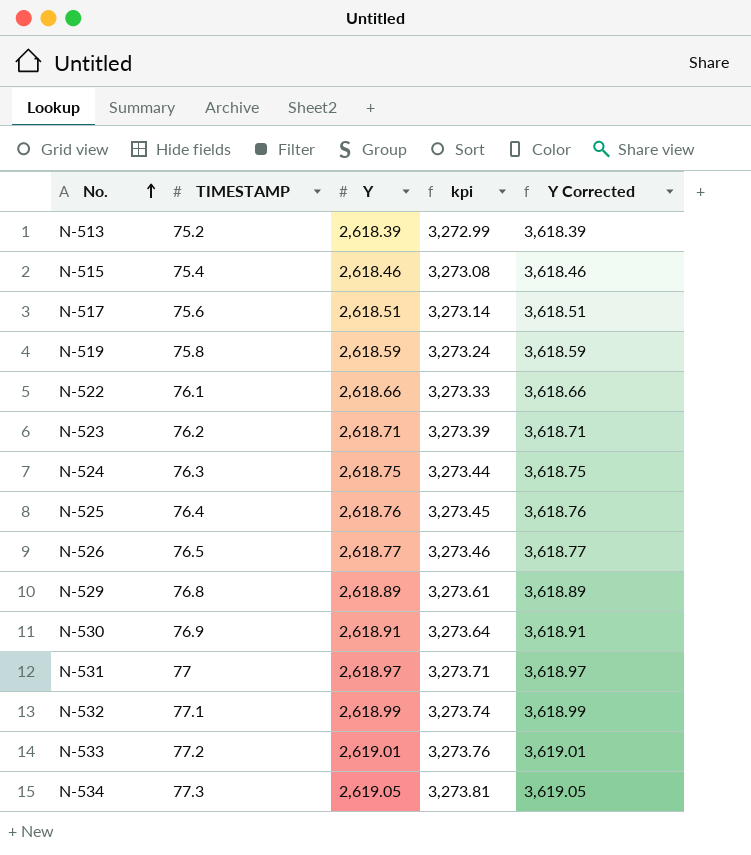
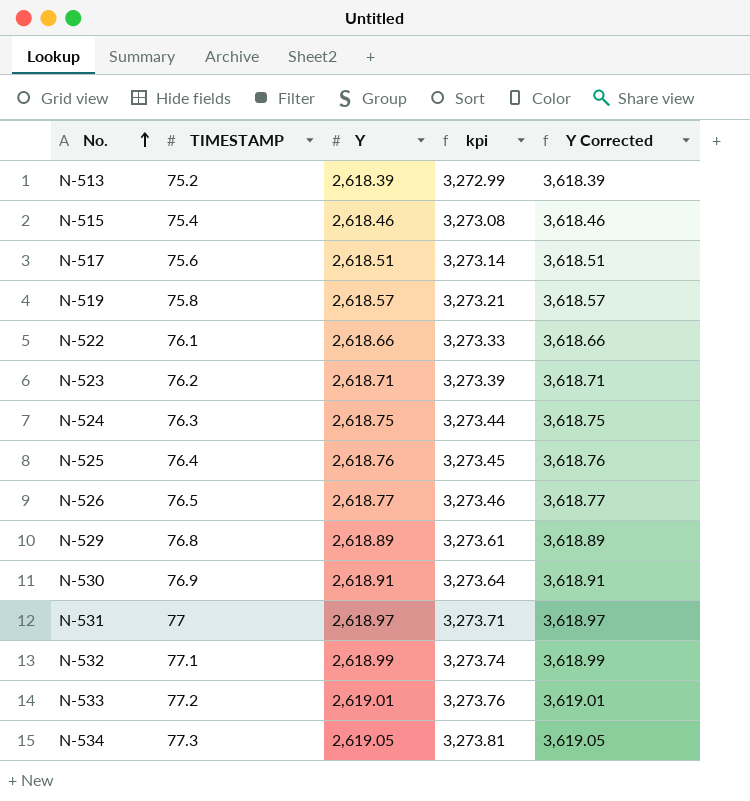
N-519 | Y: 2,618.59 -> 2,618.57
N-519 | kpi: 3,273.24 -> 3,273.21
N-519 | Y Corrected: 3,618.59 -> 3,618.57

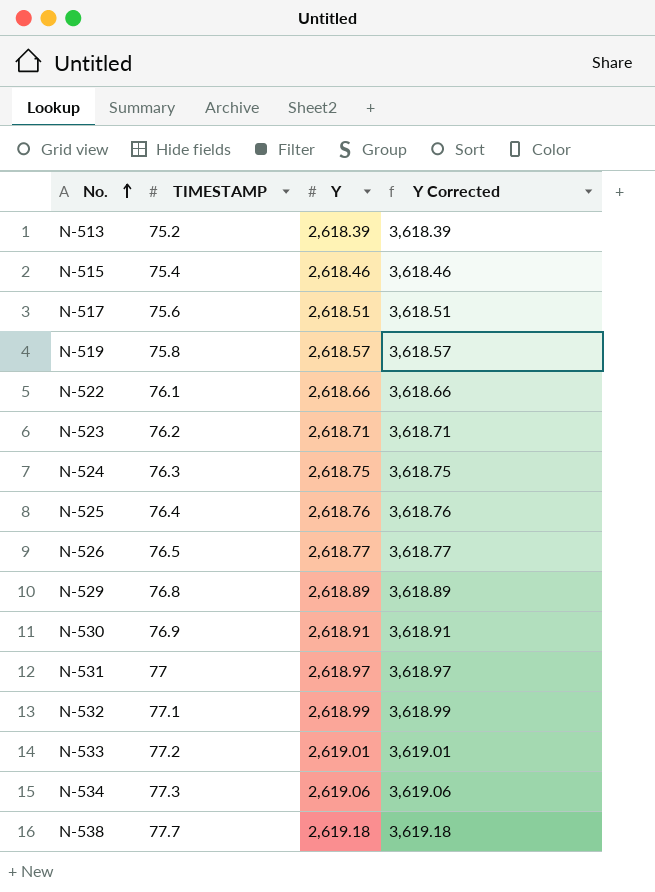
column kpi | formula: [Y] * 1.25 -> none
N-534 | Y: 2,619.05 -> 2,619.06
N-534 | Y Corrected: 3,619.05 -> 3,619.06
row N-538: none -> 77.7 | 2,619.18 | 3,619.18

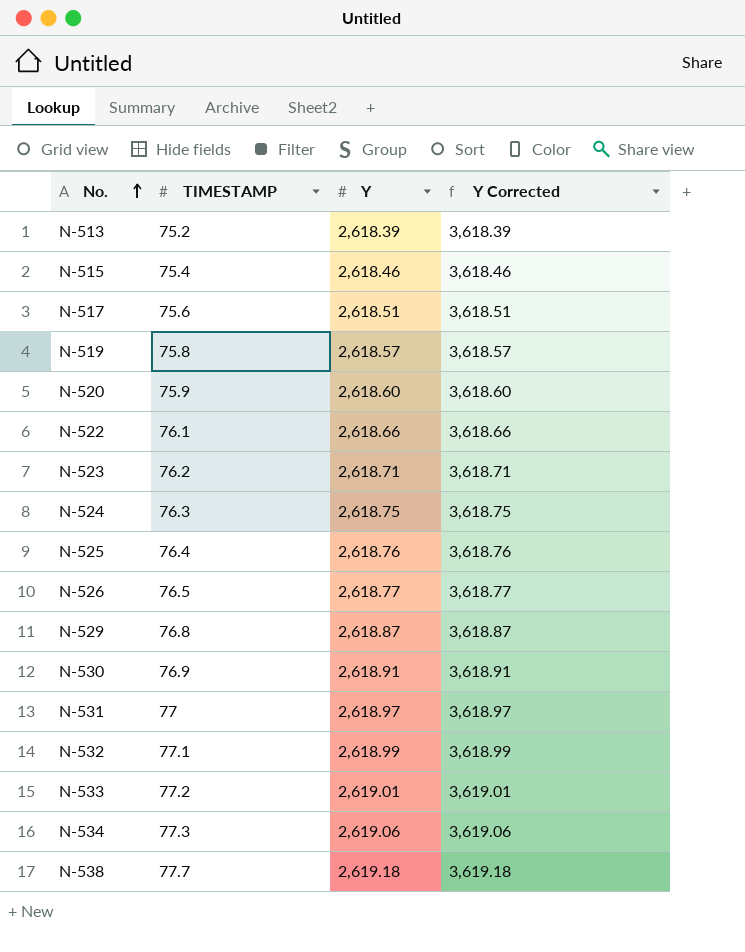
row N-520: none -> 75.9 | 2,618.60 | 3,618.60
N-529 | Y: 2,618.89 -> 2,618.87
N-529 | Y Corrected: 3,618.89 -> 3,618.87

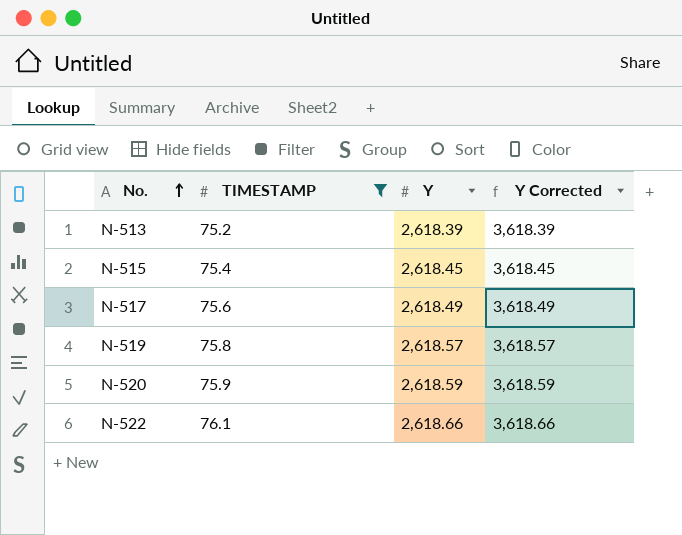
filter: none -> TIMESTAMP <= 76.1
N-515 | Y: 2,618.46 -> 2,618.45
N-515 | Y Corrected: 3,618.46 -> 3,618.45
N-517 | Y: 2,618.51 -> 2,618.49
N-517 | Y Corrected: 3,618.51 -> 3,618.49
N-520 | Y: 2,618.60 -> 2,618.59
N-520 | Y Corrected: 3,618.60 -> 3,618.59

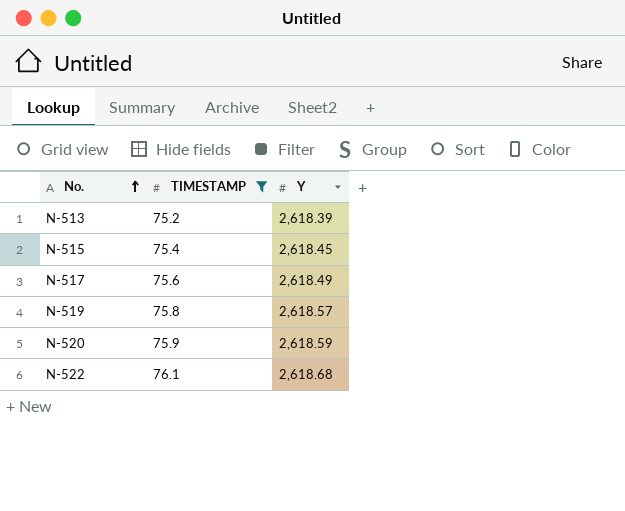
column Y Corrected | formula: [Y] + 1000 -> none
N-522 | Y: 2,618.66 -> 2,618.68

